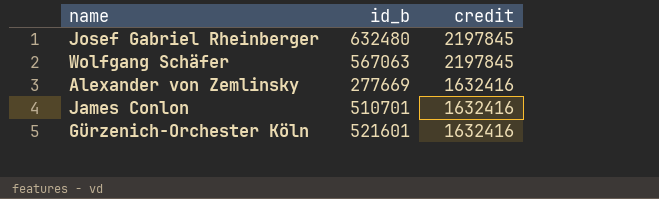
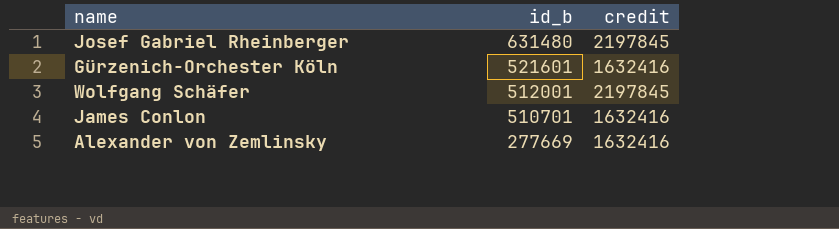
row order: credit descending -> id_b descending
Josef Gabriel Rheinberger | id_b: 632480 -> 631480
Wolfgang Schäfer | id_b: 567063 -> 512001

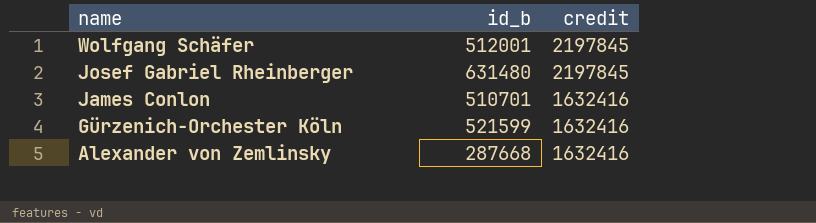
row order: id_b descending -> name descending
Gürzenich-Orchester Köln | id_b: 521601 -> 521599
Alexander von Zemlinsky | id_b: 277669 -> 287668

